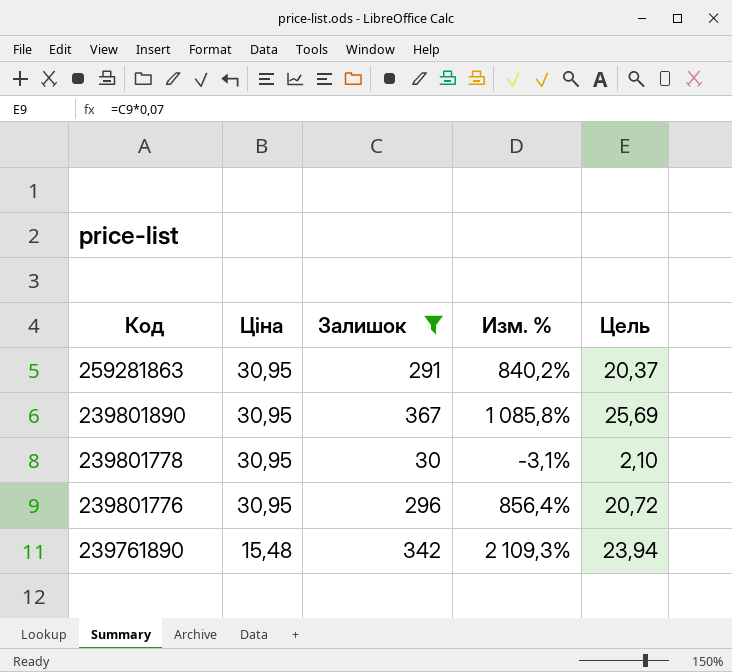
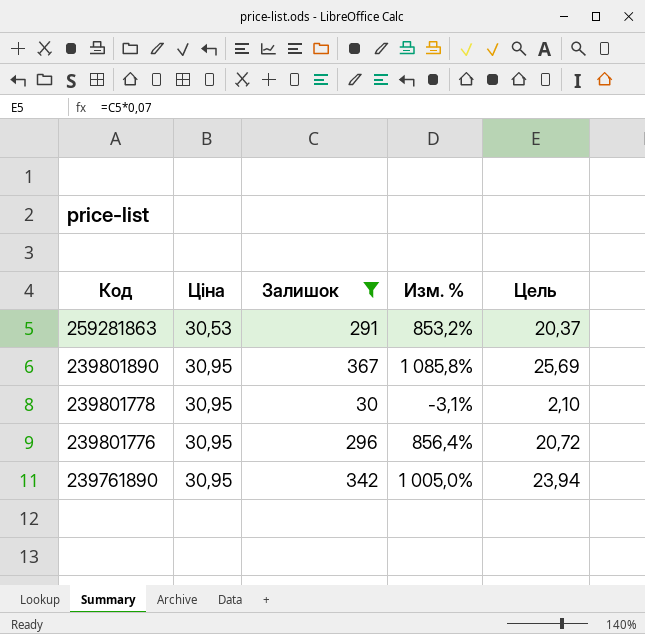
259281863 | Ціна: 30,95 -> 30,53
259281863 | Изм. %: 840,2% -> 853,2%
239761890 | Ціна: 15,48 -> 30,95
239761890 | Изм. %: 2 109,3% -> 1 005,0%

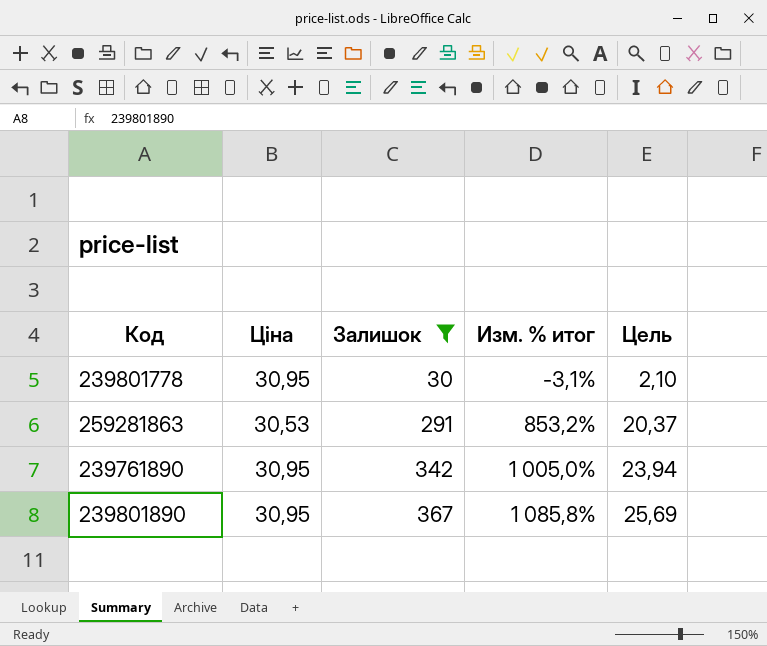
row order: Код descending -> Залишок ascending
column name: Изм. % -> Изм. % итог
row 239801776: 30,95 | 296 | 856,4% | 20,72 -> none

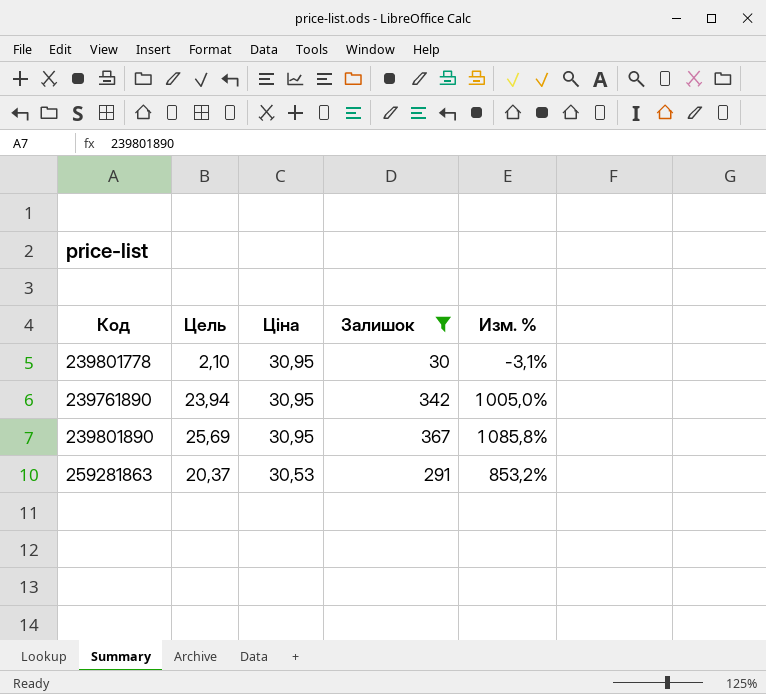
row order: Залишок ascending -> Ціна descending
column Цель | position: 5 -> 2
column name: Изм. % итог -> Изм. %

